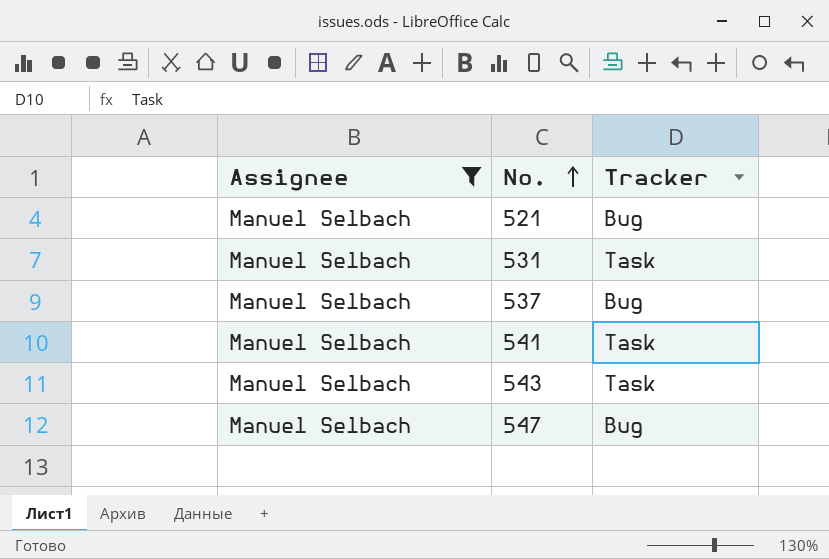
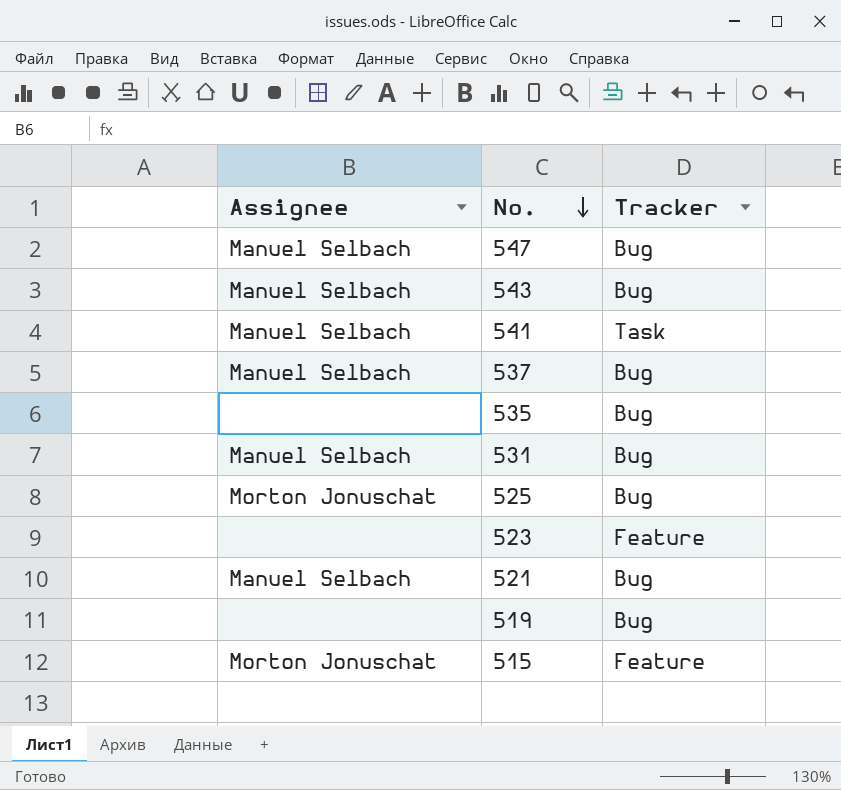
filter: Assignee = Manuel Selbach -> none
row order: No. ascending -> No. descending
543 | Tracker: Task -> Bug
531 | Tracker: Task -> Bug

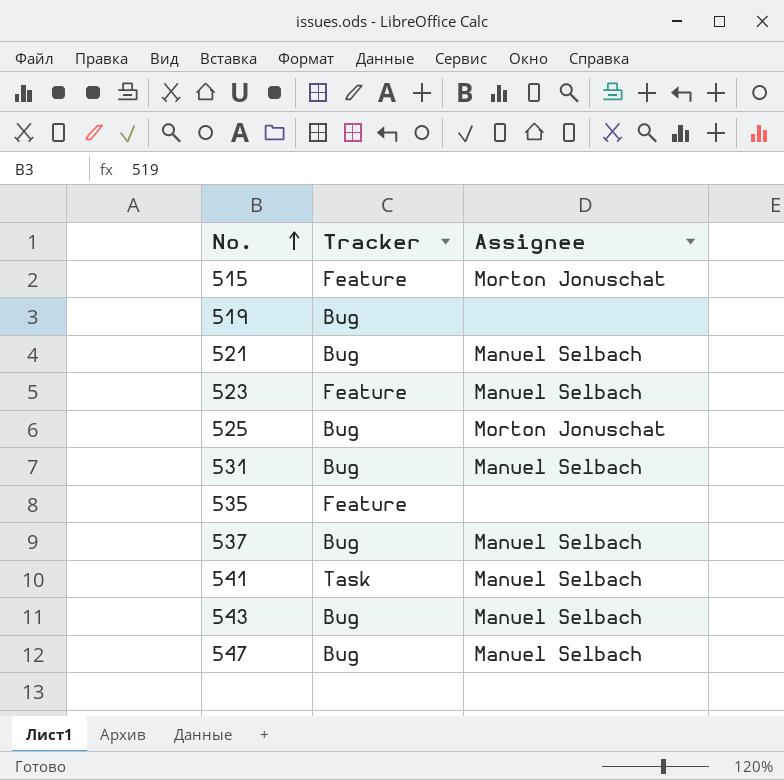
row order: No. descending -> No. ascending
column Assignee | position: 1 -> 3
523 | Assignee: none -> Manuel Selbach
535 | Tracker: Bug -> Feature

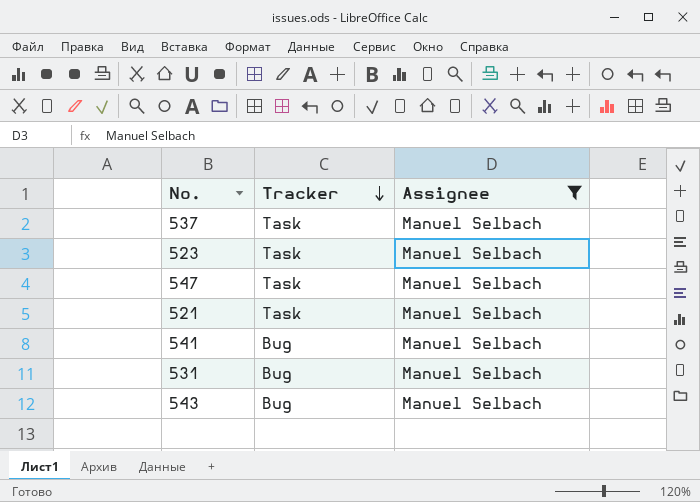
filter: none -> Assignee = Manuel Selbach
row order: No. ascending -> Tracker descending
537 | Tracker: Bug -> Task
523 | Tracker: Feature -> Task
547 | Tracker: Bug -> Task
521 | Tracker: Bug -> Task
541 | Tracker: Task -> Bug

